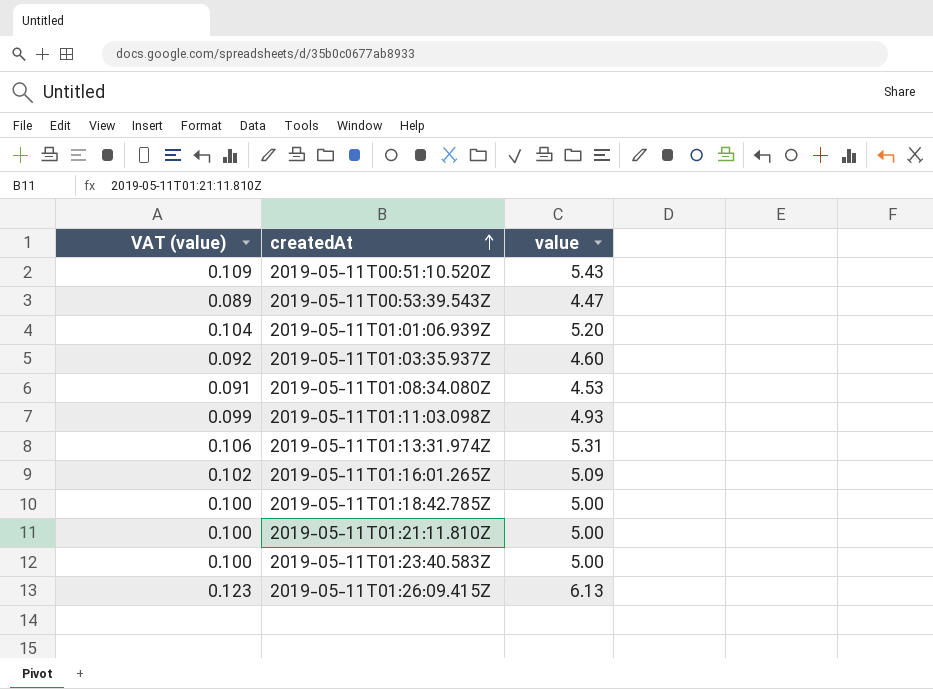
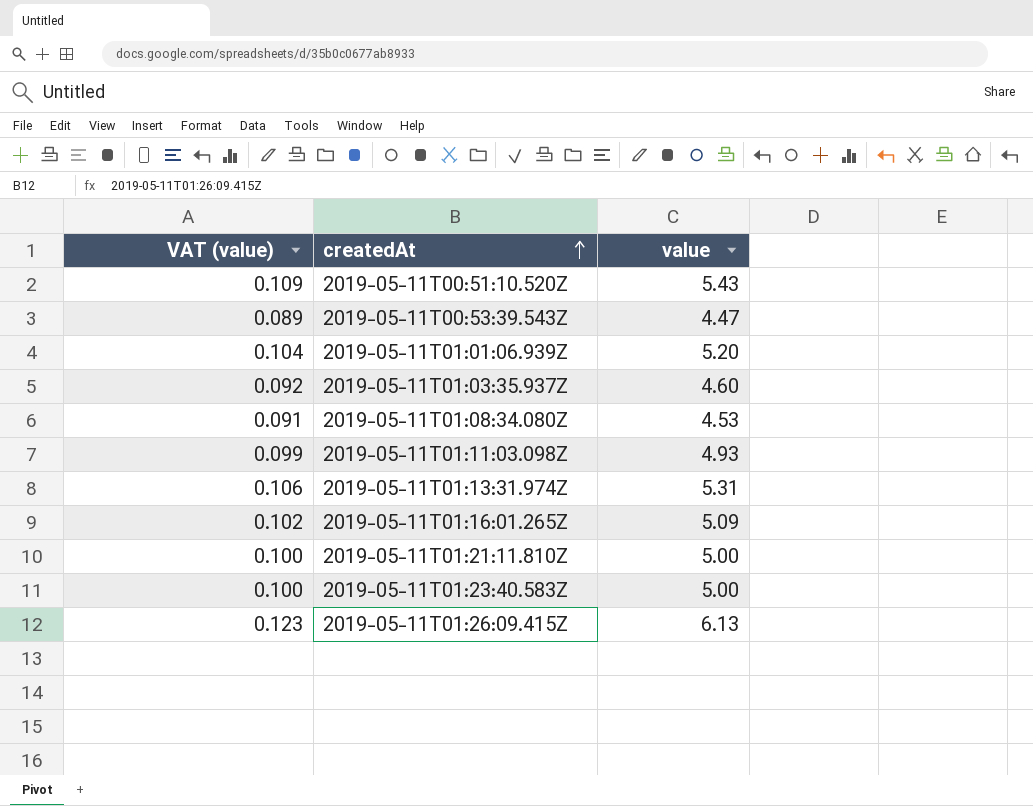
row 2019-05-11T01:18:42.785Z: 0.100 | 5.00 -> none

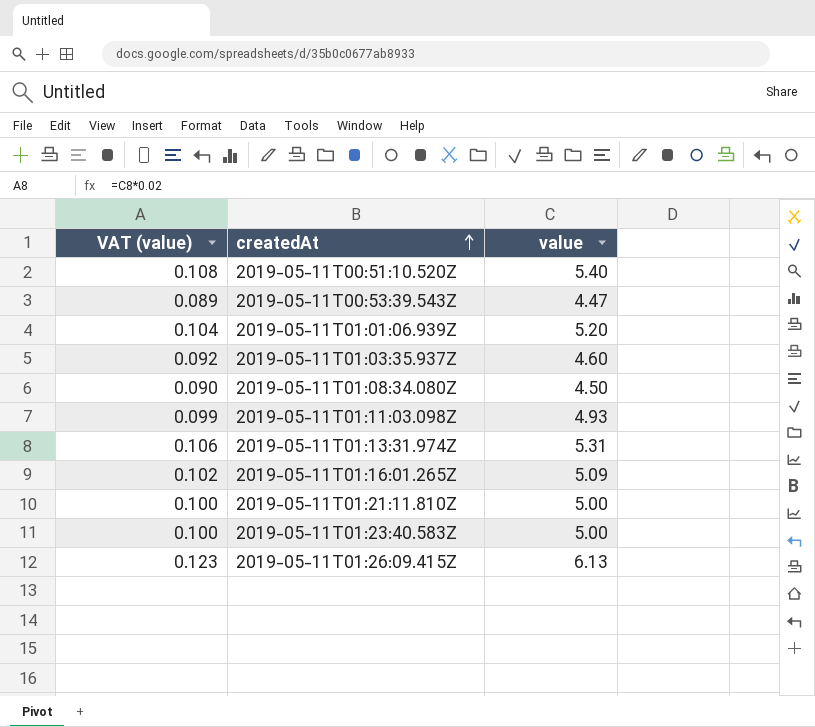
2019-05-11T00:51:10.520Z | VAT (value): 0.109 -> 0.108
2019-05-11T00:51:10.520Z | value: 5.43 -> 5.40
2019-05-11T01:08:34.080Z | VAT (value): 0.091 -> 0.090
2019-05-11T01:08:34.080Z | value: 4.53 -> 4.50

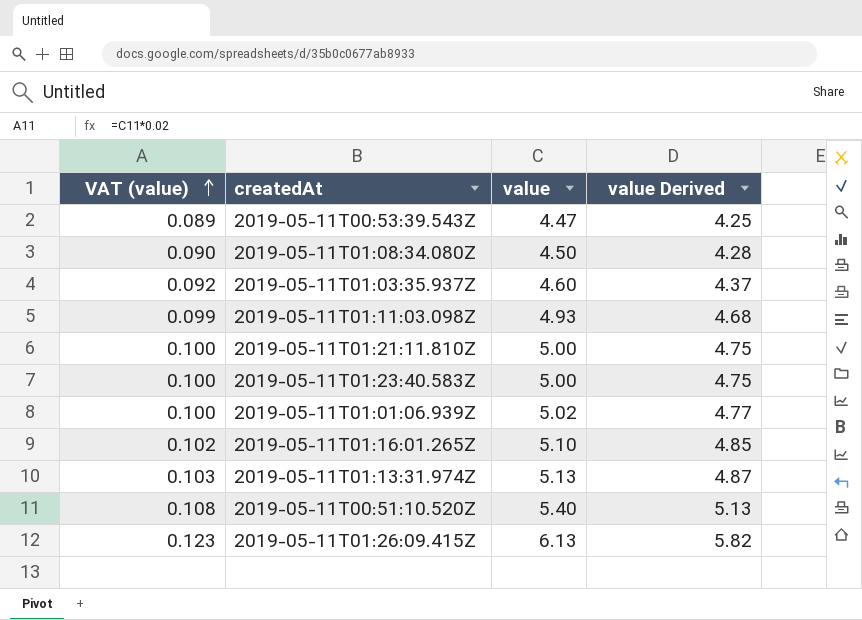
row order: createdAt ascending -> VAT (value) ascending
column value Derived | formula: none -> [value] * 0.95
2019-05-11T01:01:06.939Z | VAT (value): 0.104 -> 0.100
2019-05-11T01:01:06.939Z | value: 5.20 -> 5.02
2019-05-11T01:16:01.265Z | value: 5.09 -> 5.10
2019-05-11T01:13:31.974Z | VAT (value): 0.106 -> 0.103
2019-05-11T01:13:31.974Z | value: 5.31 -> 5.13

